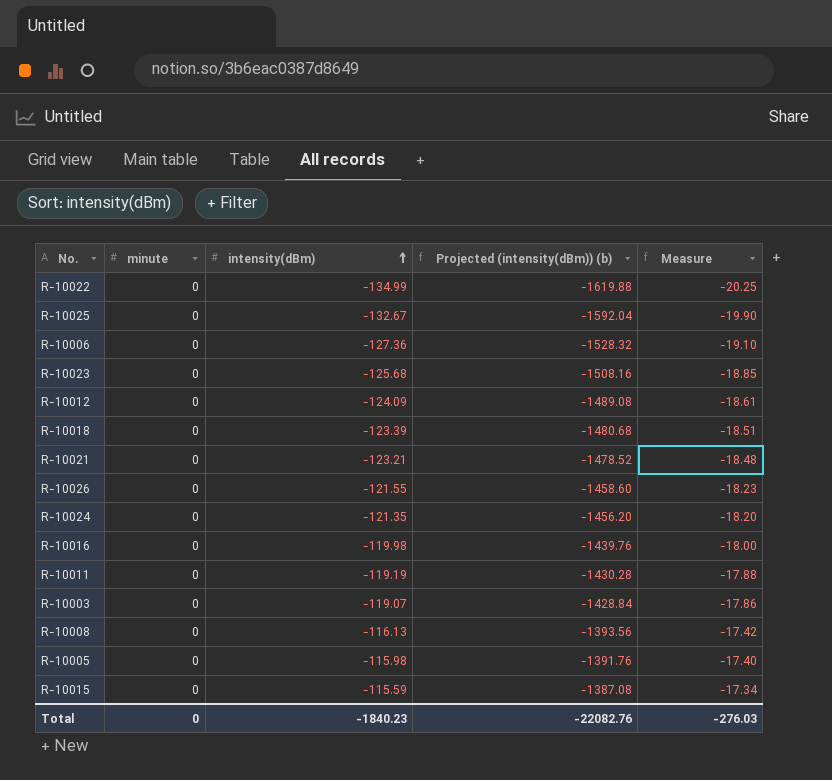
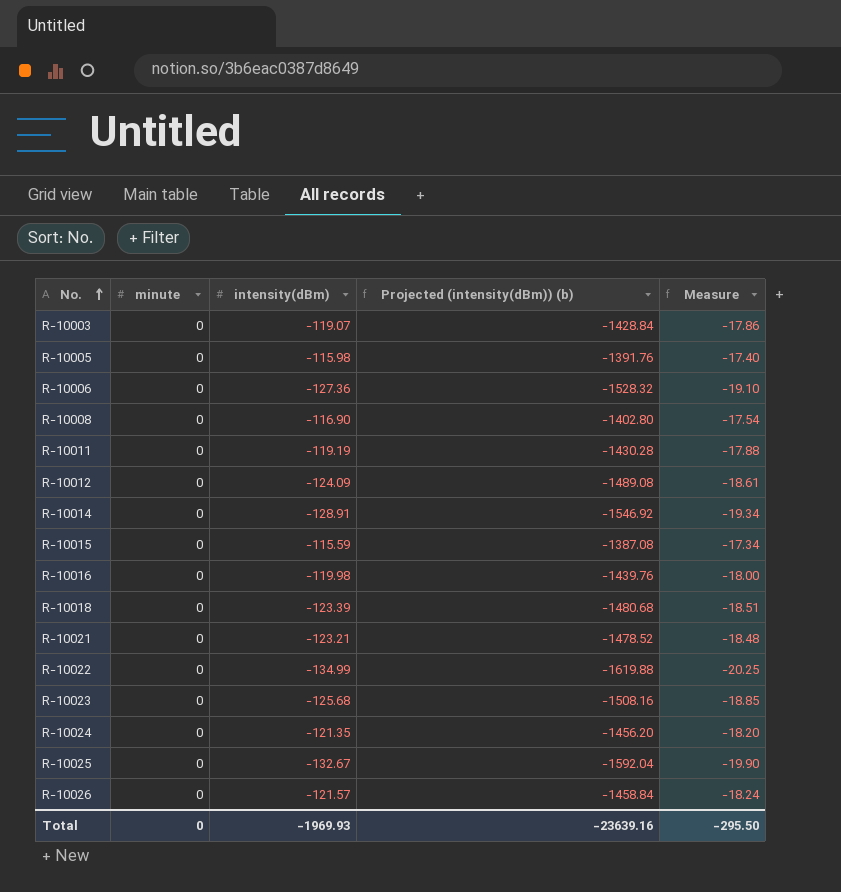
row order: intensity(dBm) ascending -> No. ascending
R-10008 | intensity(dBm): -116.13 -> -116.90
R-10008 | Projected (intensity(dBm)) (b): -1393.56 -> -1402.80
R-10008 | Measure: -17.42 -> -17.54
row R-10014: none -> 0 | -128.91 | -1546.92 | -19.34
R-10026 | intensity(dBm): -121.55 -> -121.57
R-10026 | Projected (intensity(dBm)) (b): -1458.60 -> -1458.84
R-10026 | Measure: -18.23 -> -18.24
Total | intensity(dBm): -1840.23 -> -1969.93
Total | Projected (intensity(dBm)) (b): -22082.76 -> -23639.16
Total | Measure: -276.03 -> -295.50

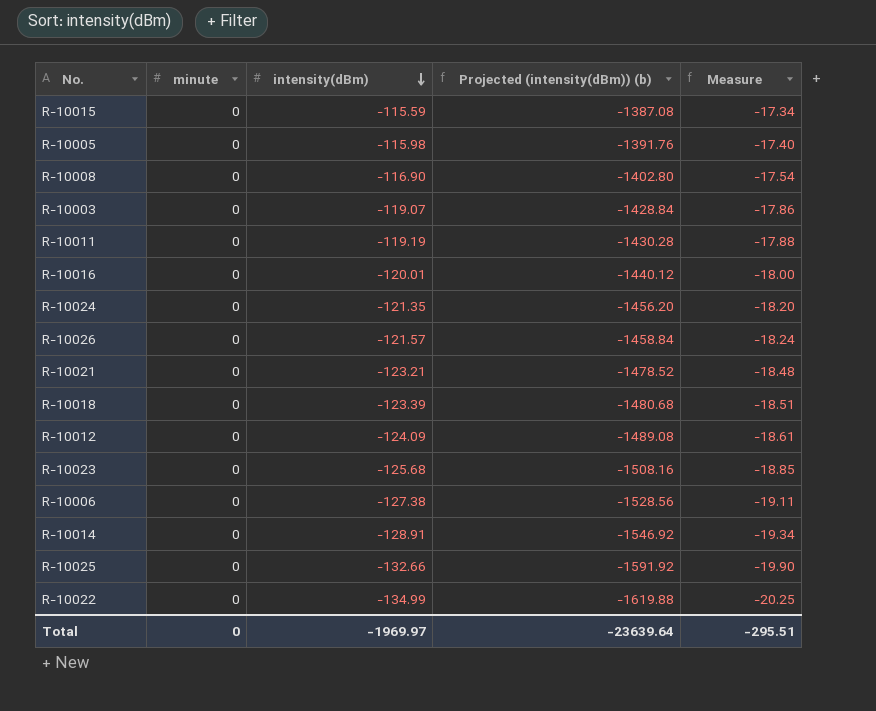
row order: No. ascending -> intensity(dBm) descending
R-10016 | intensity(dBm): -119.98 -> -120.01
R-10016 | Projected (intensity(dBm)) (b): -1439.76 -> -1440.12
R-10006 | intensity(dBm): -127.36 -> -127.38
R-10006 | Projected (intensity(dBm)) (b): -1528.32 -> -1528.56
R-10006 | Measure: -19.10 -> -19.11
R-10025 | intensity(dBm): -132.67 -> -132.66
R-10025 | Projected (intensity(dBm)) (b): -1592.04 -> -1591.92
Total | intensity(dBm): -1969.93 -> -1969.97
Total | Projected (intensity(dBm)) (b): -23639.16 -> -23639.64
Total | Measure: -295.50 -> -295.51

